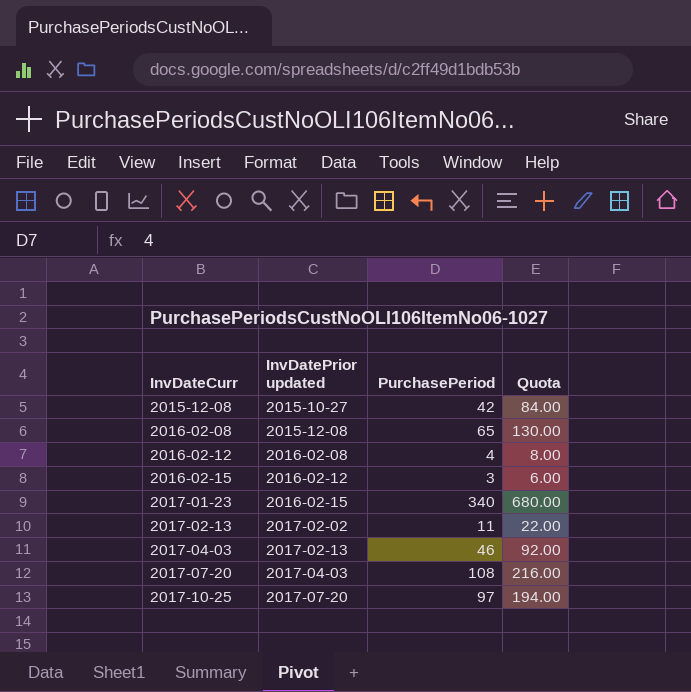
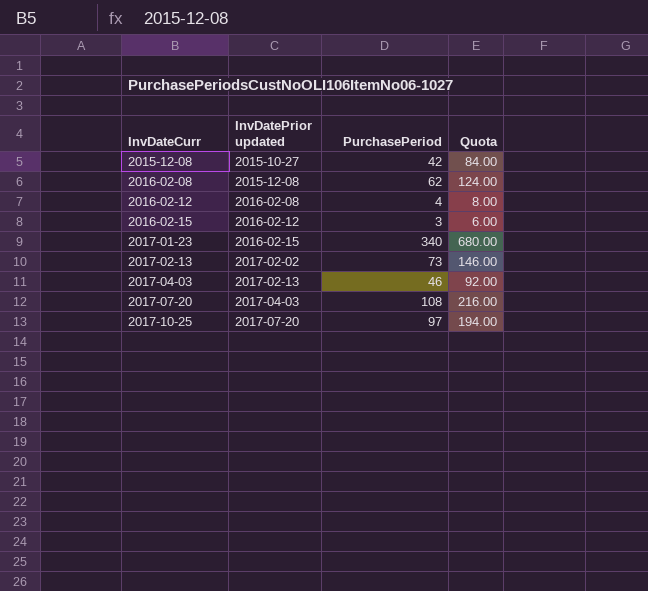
2016-02-08 | PurchasePeriod: 65 -> 62
2016-02-08 | Quota: 130.00 -> 124.00
2017-02-13 | PurchasePeriod: 11 -> 73
2017-02-13 | Quota: 22.00 -> 146.00

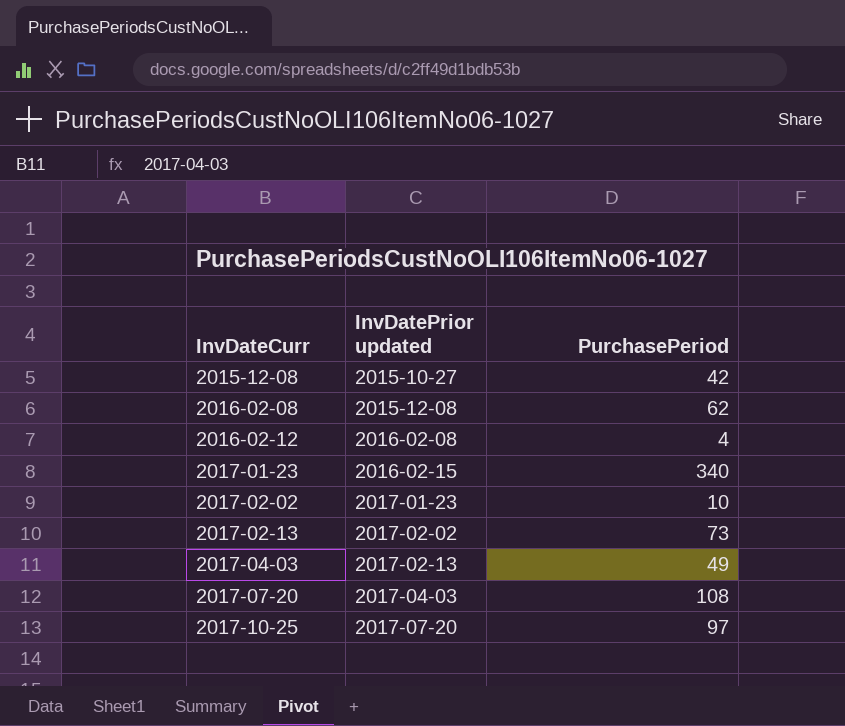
column Quota | formula: [PurchasePeriod] * 2 -> none
row 2016-02-15: 2016-02-12 | 3 | 6.00 -> none
row 2017-02-02: none -> 2017-01-23 | 10
2017-04-03 | PurchasePeriod: 46 -> 49

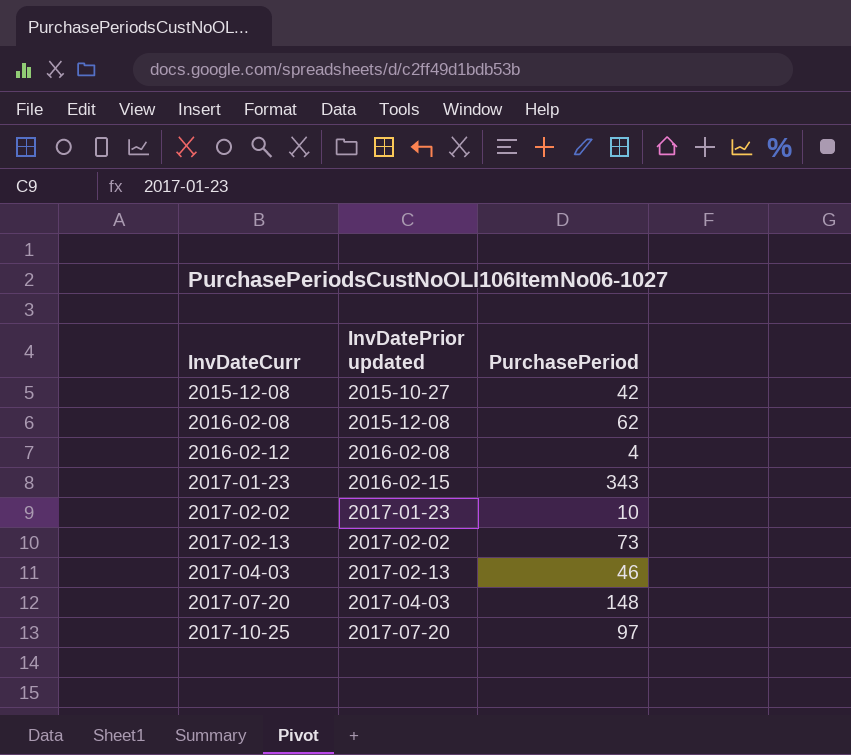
2017-01-23 | PurchasePeriod: 340 -> 343
2017-04-03 | PurchasePeriod: 49 -> 46
2017-07-20 | PurchasePeriod: 108 -> 148

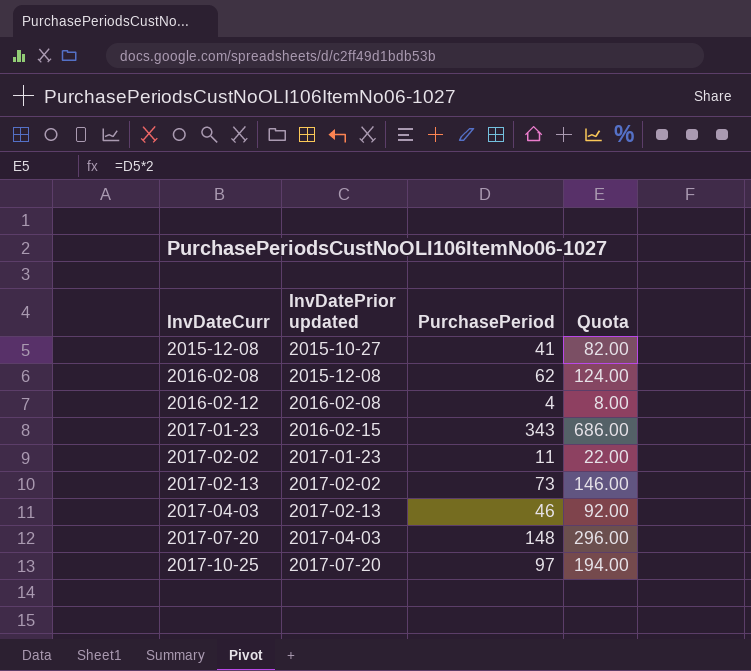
column Quota | formula: none -> [PurchasePeriod] * 2
2015-12-08 | PurchasePeriod: 42 -> 41
2017-02-02 | PurchasePeriod: 10 -> 11

